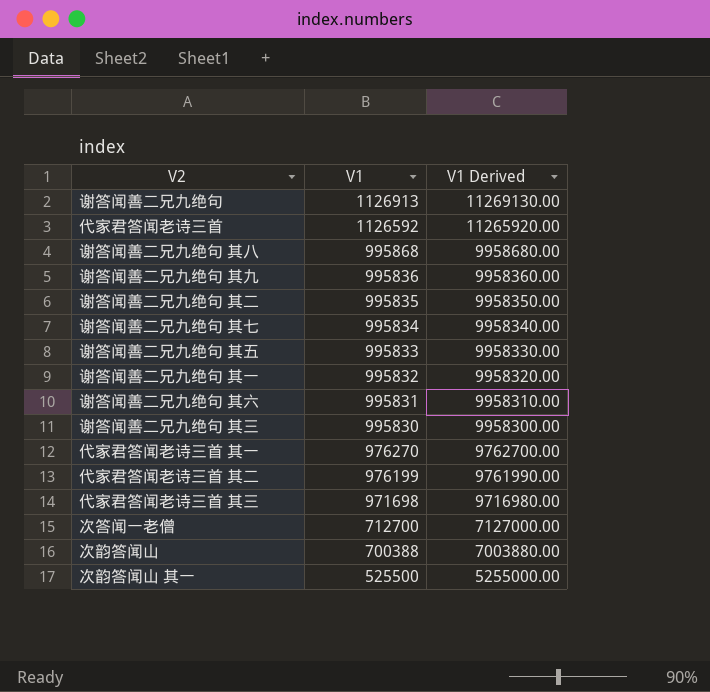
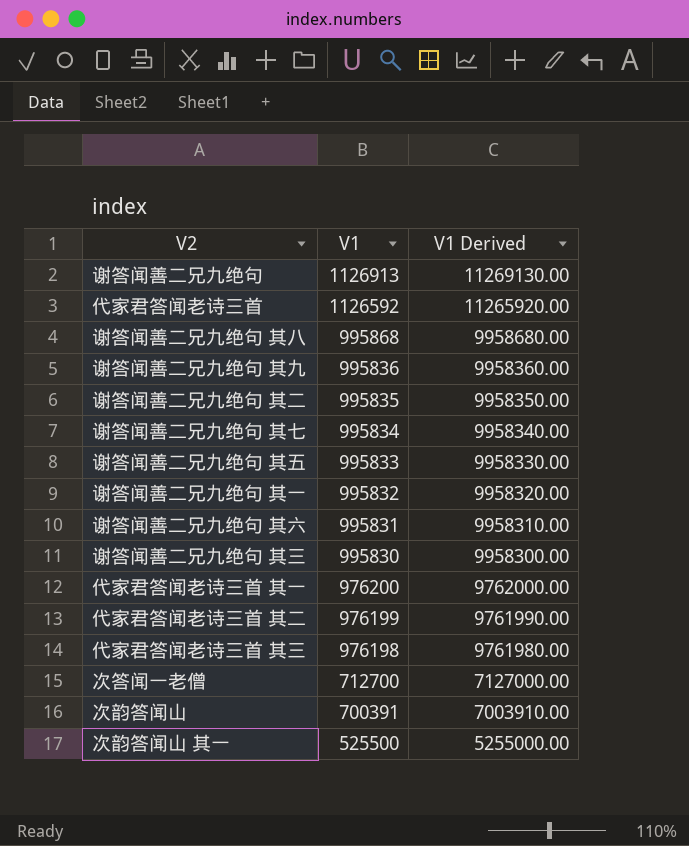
代家君答闻老诗三首 其一 | V1: 976270 -> 976200
代家君答闻老诗三首 其一 | V1 Derived: 9762700.00 -> 9762000.00
代家君答闻老诗三首 其三 | V1: 971698 -> 976198
代家君答闻老诗三首 其三 | V1 Derived: 9716980.00 -> 9761980.00
次韵答闻山 | V1: 700388 -> 700391
次韵答闻山 | V1 Derived: 7003880.00 -> 7003910.00

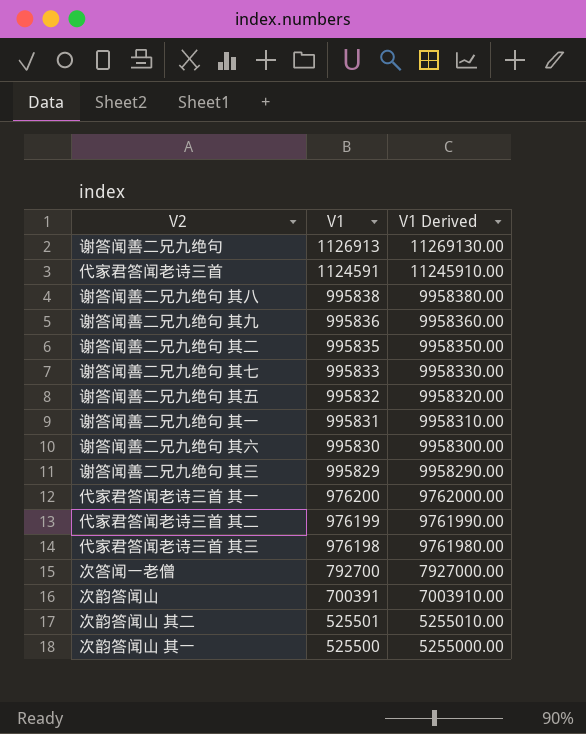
代家君答闻老诗三首 | V1: 1126592 -> 1124591
代家君答闻老诗三首 | V1 Derived: 11265920.00 -> 11245910.00
谢答闻善二兄九绝句 其八 | V1: 995868 -> 995838
谢答闻善二兄九绝句 其八 | V1 Derived: 9958680.00 -> 9958380.00
谢答闻善二兄九绝句 其七 | V1: 995834 -> 995833
谢答闻善二兄九绝句 其七 | V1 Derived: 9958340.00 -> 9958330.00
谢答闻善二兄九绝句 其五 | V1: 995833 -> 995832
谢答闻善二兄九绝句 其五 | V1 Derived: 9958330.00 -> 9958320.00
谢答闻善二兄九绝句 其一 | V1: 995832 -> 995831
谢答闻善二兄九绝句 其一 | V1 Derived: 9958320.00 -> 9958310.00
谢答闻善二兄九绝句 其六 | V1: 995831 -> 995830
谢答闻善二兄九绝句 其六 | V1 Derived: 9958310.00 -> 9958300.00
谢答闻善二兄九绝句 其三 | V1: 995830 -> 995829
谢答闻善二兄九绝句 其三 | V1 Derived: 9958300.00 -> 9958290.00
次答闻一老僧 | V1: 712700 -> 792700
次答闻一老僧 | V1 Derived: 7127000.00 -> 7927000.00
row 次韵答闻山 其二: none -> 525501 | 5255010.00

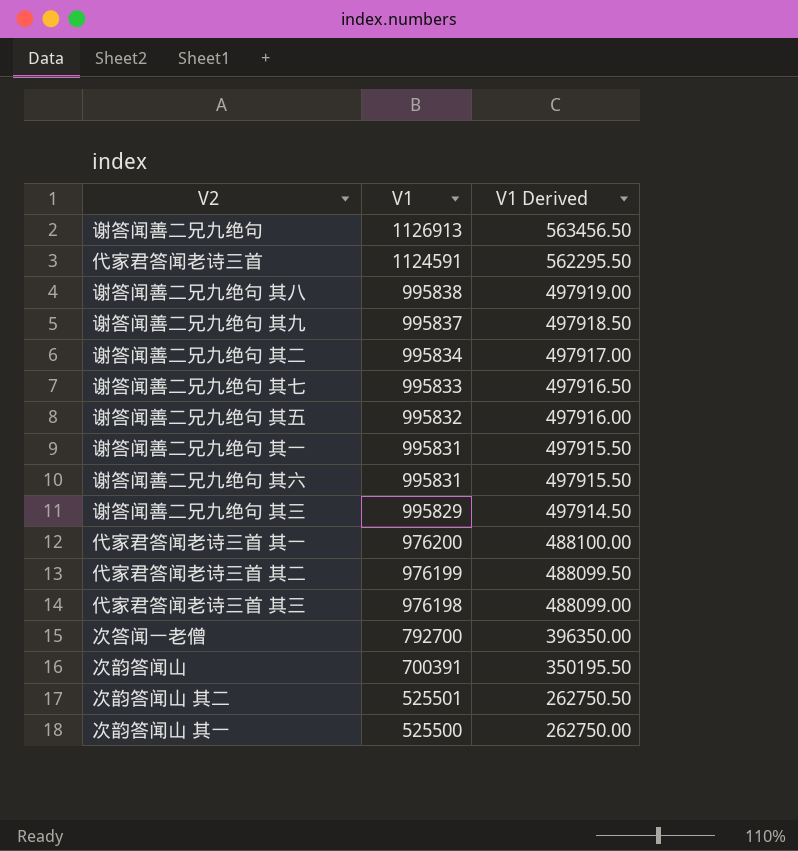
column V1 Derived | formula: [V1] * 10 -> [V1] * 0.5
谢答闻善二兄九绝句 其九 | V1: 995836 -> 995837
谢答闻善二兄九绝句 其二 | V1: 995835 -> 995834
谢答闻善二兄九绝句 其六 | V1: 995830 -> 995831

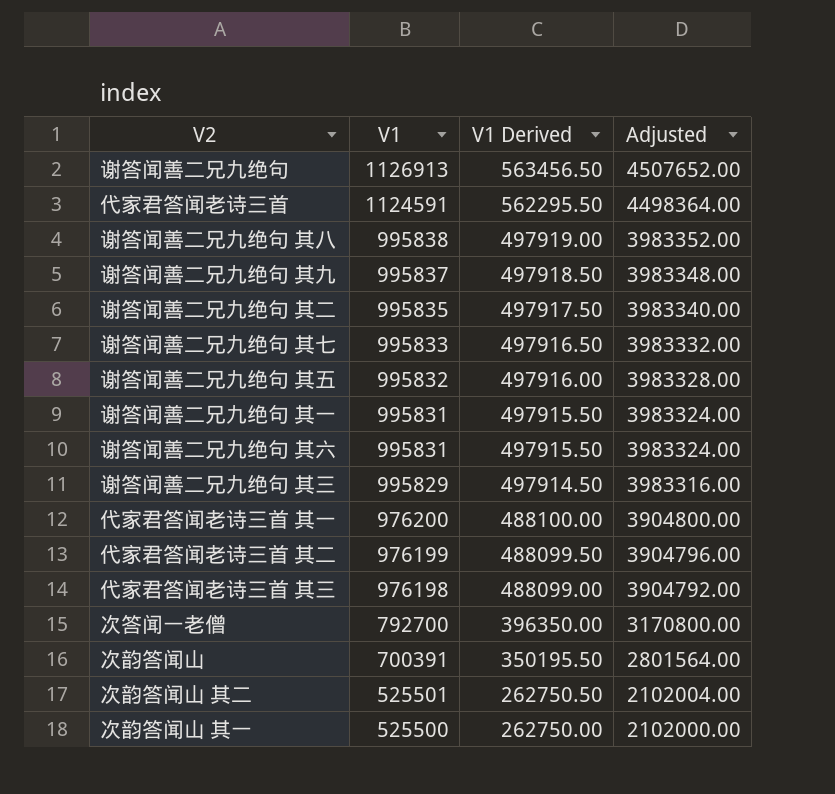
column Adjusted | formula: none -> [V1] * 4
谢答闻善二兄九绝句 其二 | V1: 995834 -> 995835
谢答闻善二兄九绝句 其二 | V1 Derived: 497917.00 -> 497917.50

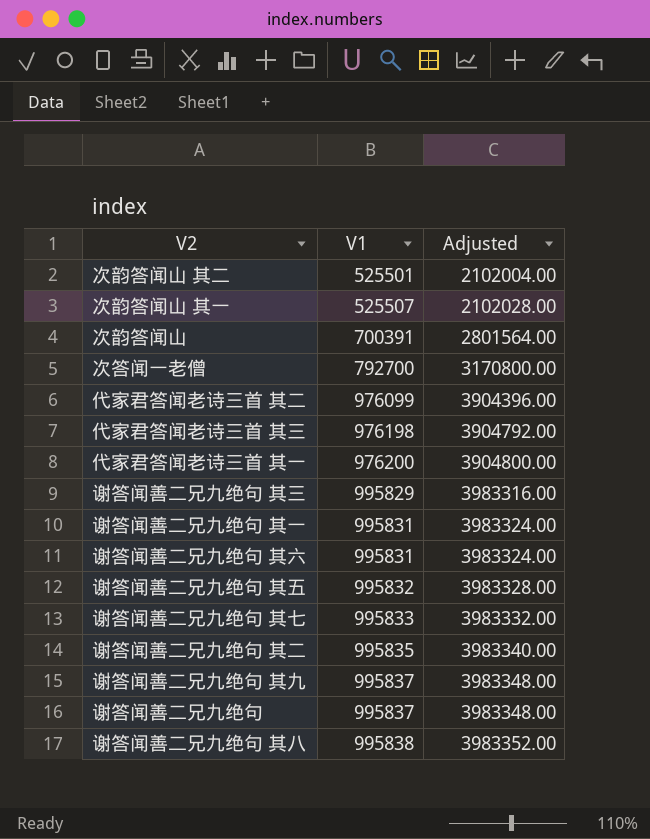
row order: V1 descending -> V1 ascending
column V1 Derived | formula: [V1] * 0.5 -> none
row 代家君答闻老诗三首: 1124591 | 562295.50 | 4498364.00 -> none
次韵答闻山 其一 | V1: 525500 -> 525507
次韵答闻山 其一 | Adjusted: 2102000.00 -> 2102028.00
代家君答闻老诗三首 其二 | V1: 976199 -> 976099
代家君答闻老诗三首 其二 | Adjusted: 3904796.00 -> 3904396.00
谢答闻善二兄九绝句 | V1: 1126913 -> 995837
谢答闻善二兄九绝句 | Adjusted: 4507652.00 -> 3983348.00

